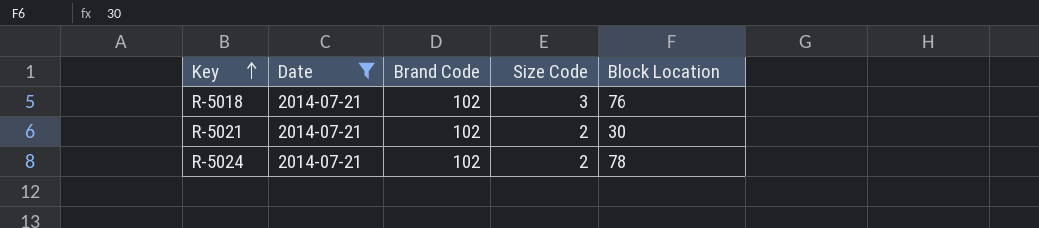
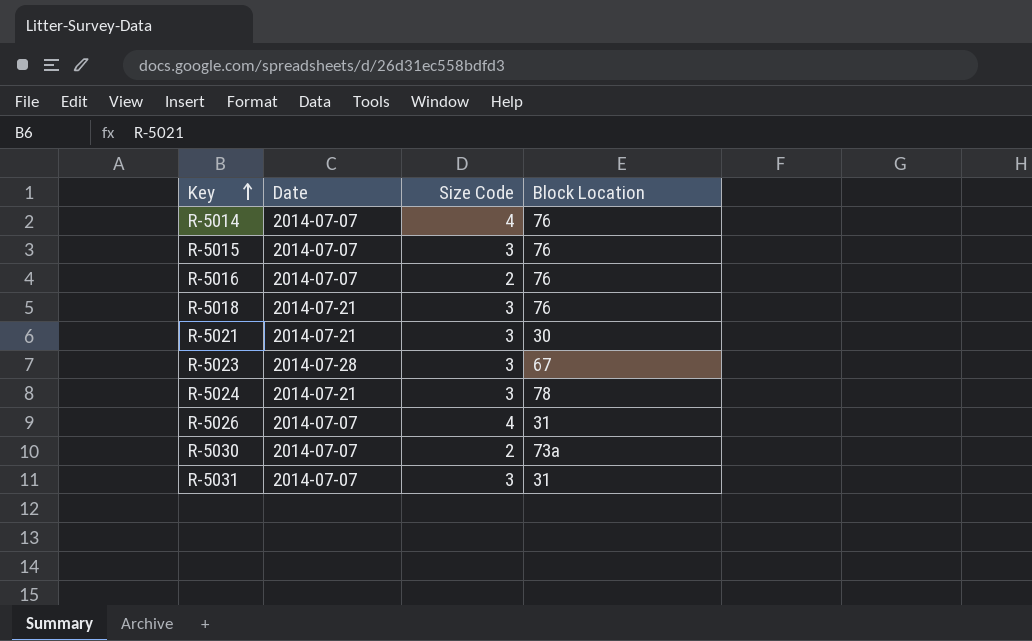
filter: Date = 2014-07-21 -> none
column Brand Code | position: 3 -> none
R-5021 | Size Code: 2 -> 3
R-5024 | Size Code: 2 -> 3

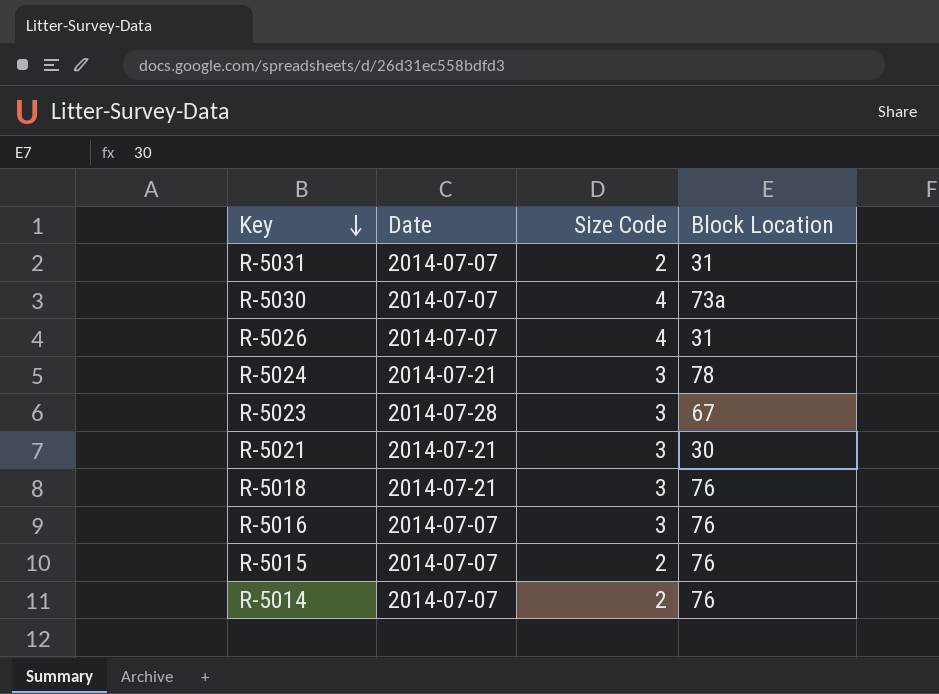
row order: Key ascending -> Key descending
R-5031 | Size Code: 3 -> 2
R-5030 | Size Code: 2 -> 4
R-5016 | Size Code: 2 -> 3
R-5015 | Size Code: 3 -> 2
R-5014 | Size Code: 4 -> 2

